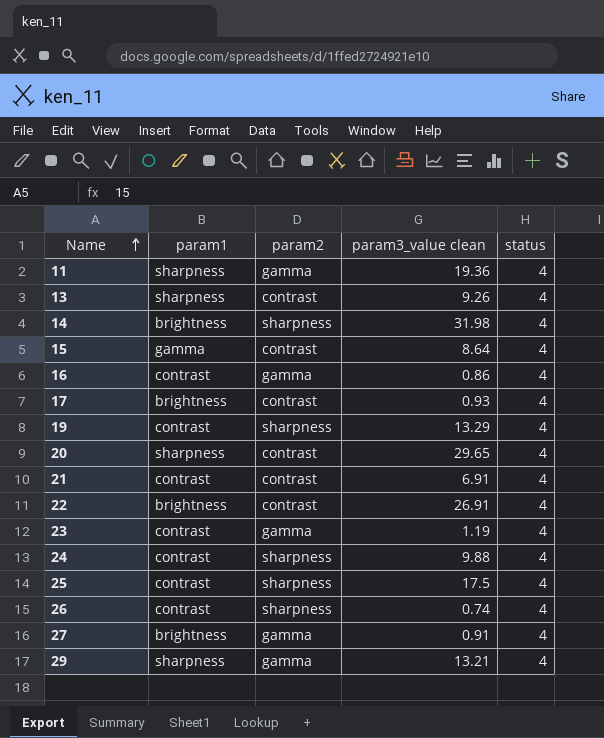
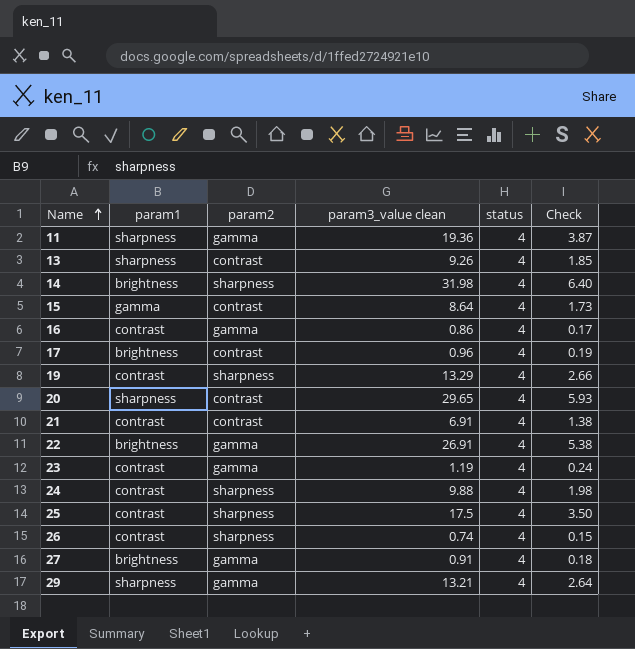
column Check | formula: none -> [param3_value clean] * 0.2
17 | param3_value clean: 0.93 -> 0.96
22 | param2: contrast -> gamma

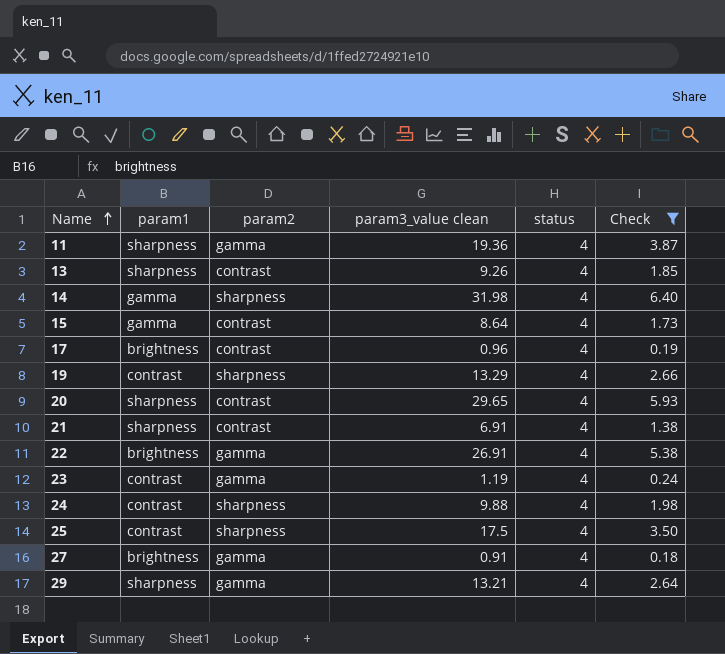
filter: none -> Check >= 0.18
14 | param1: brightness -> gamma
21 | param1: contrast -> sharpness

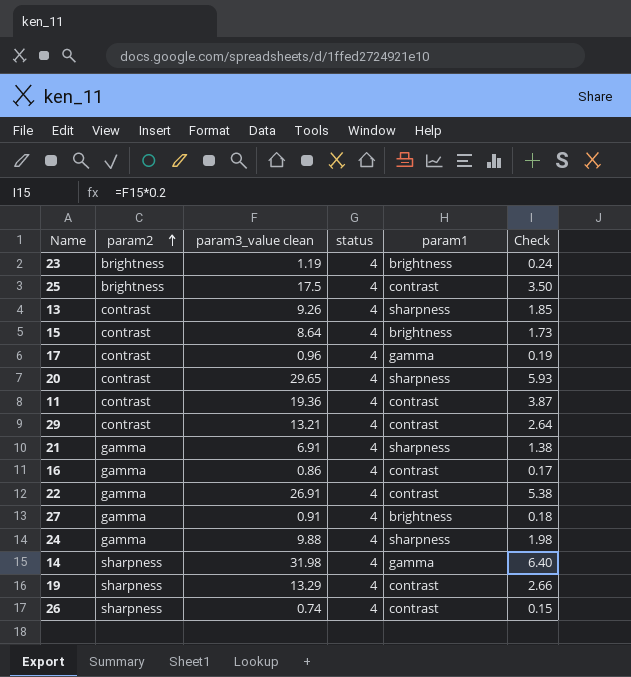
filter: Check >= 0.18 -> none
row order: Name ascending -> param2 ascending
column param1 | position: 2 -> 5
23 | param2: gamma -> brightness
23 | param1: contrast -> brightness
25 | param2: sharpness -> brightness
15 | param1: gamma -> brightness
17 | param1: brightness -> gamma
11 | param2: gamma -> contrast
11 | param1: sharpness -> contrast
29 | param2: gamma -> contrast
29 | param1: sharpness -> contrast
21 | param2: contrast -> gamma
22 | param1: brightness -> contrast
24 | param2: sharpness -> gamma
24 | param1: contrast -> sharpness

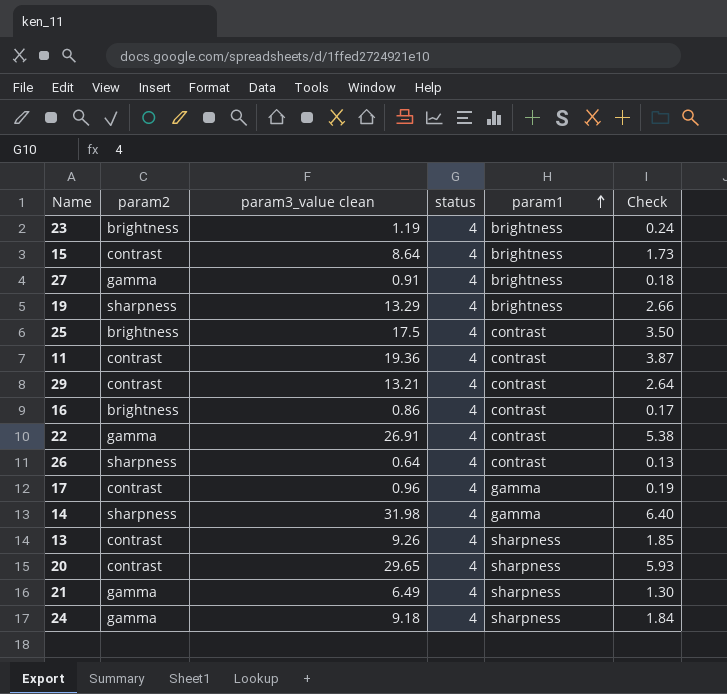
row order: param2 ascending -> param1 ascending
19 | param1: contrast -> brightness
16 | param2: gamma -> brightness
26 | param3_value clean: 0.74 -> 0.64
26 | Check: 0.15 -> 0.13
21 | param3_value clean: 6.91 -> 6.49
21 | Check: 1.38 -> 1.30
24 | param3_value clean: 9.88 -> 9.18
24 | Check: 1.98 -> 1.84

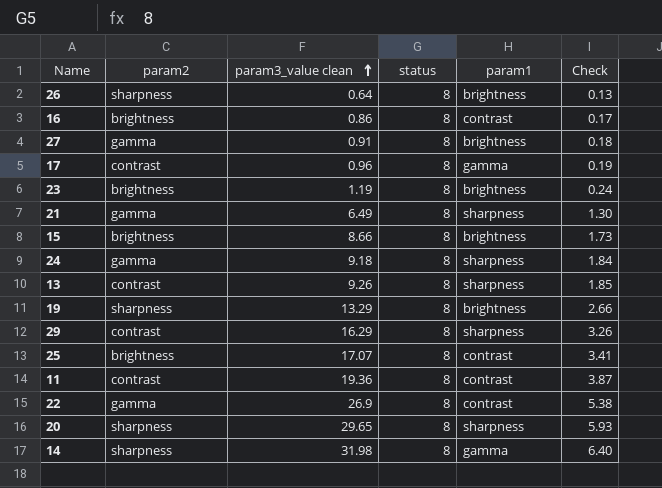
row order: param1 ascending -> param3_value clean ascending
26 | status: 4 -> 8
26 | param1: contrast -> brightness
16 | status: 4 -> 8
27 | status: 4 -> 8
17 | status: 4 -> 8
23 | status: 4 -> 8
21 | status: 4 -> 8
15 | param2: contrast -> brightness
15 | param3_value clean: 8.64 -> 8.66
15 | status: 4 -> 8
24 | status: 4 -> 8
13 | status: 4 -> 8
19 | status: 4 -> 8
29 | param3_value clean: 13.21 -> 16.29
29 | status: 4 -> 8
29 | param1: contrast -> sharpness
29 | Check: 2.64 -> 3.26
25 | param3_value clean: 17.5 -> 17.07
25 | status: 4 -> 8
25 | Check: 3.50 -> 3.41
11 | status: 4 -> 8
22 | param3_value clean: 26.91 -> 26.9
22 | status: 4 -> 8
20 | param2: contrast -> sharpness
20 | status: 4 -> 8
14 | status: 4 -> 8

